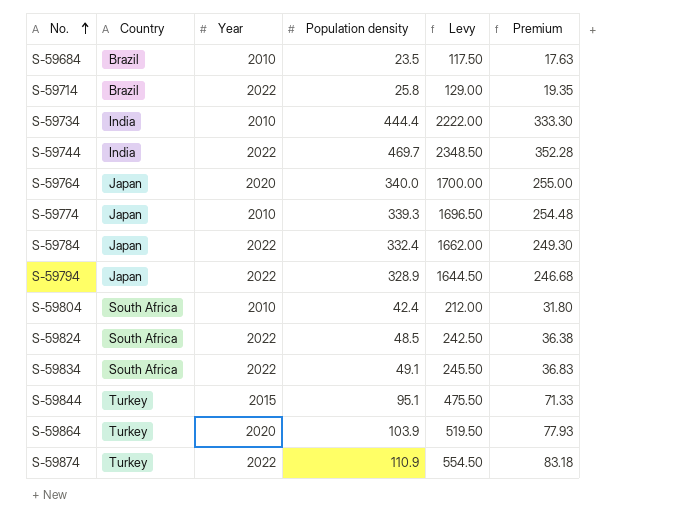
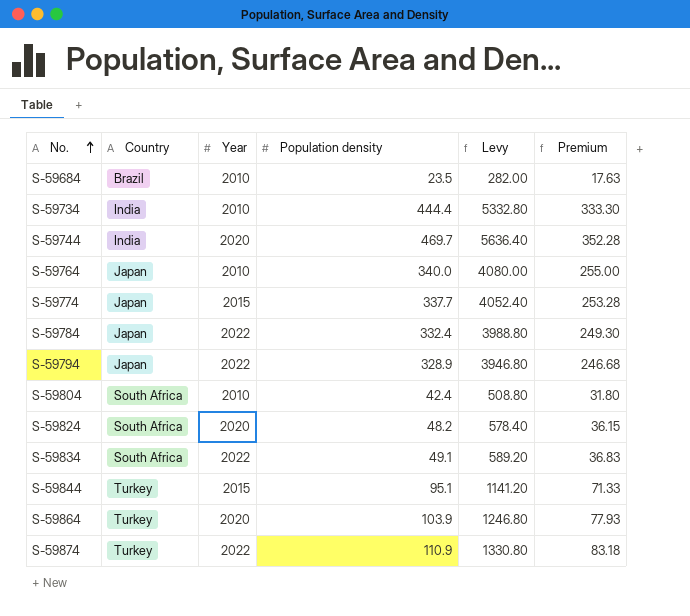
column Levy | formula: [Population density] * 5 -> [Population density] * 12
row S-59714: Brazil | 2022 | 25.8 | 129.00 | 19.35 -> none
S-59744 | Year: 2022 -> 2020
S-59764 | Year: 2020 -> 2010
S-59774 | Year: 2010 -> 2015
S-59774 | Population density: 339.3 -> 337.7
S-59774 | Premium: 254.48 -> 253.28
S-59824 | Year: 2022 -> 2020
S-59824 | Population density: 48.5 -> 48.2
S-59824 | Premium: 36.38 -> 36.15

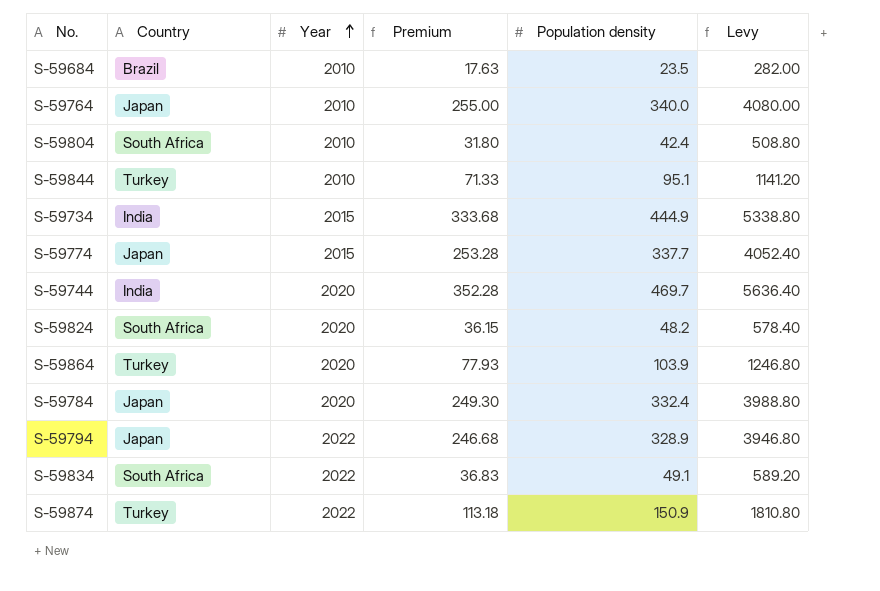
row order: No. ascending -> Year ascending
column Premium | position: 6 -> 4
S-59844 | Year: 2015 -> 2010
S-59734 | Year: 2010 -> 2015
S-59734 | Premium: 333.30 -> 333.68
S-59734 | Population density: 444.4 -> 444.9
S-59734 | Levy: 5332.80 -> 5338.80
S-59784 | Year: 2022 -> 2020
S-59874 | Premium: 83.18 -> 113.18
S-59874 | Population density: 110.9 -> 150.9
S-59874 | Levy: 1330.80 -> 1810.80

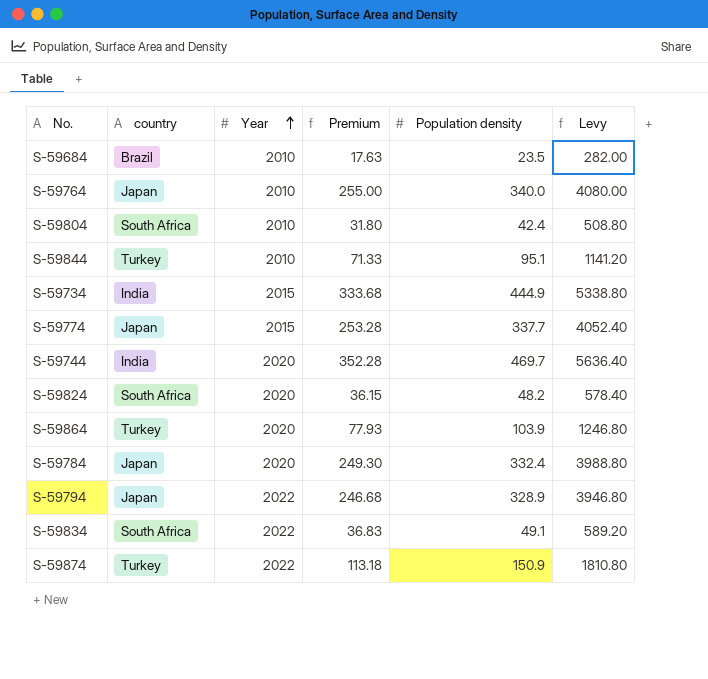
column name: Country -> country

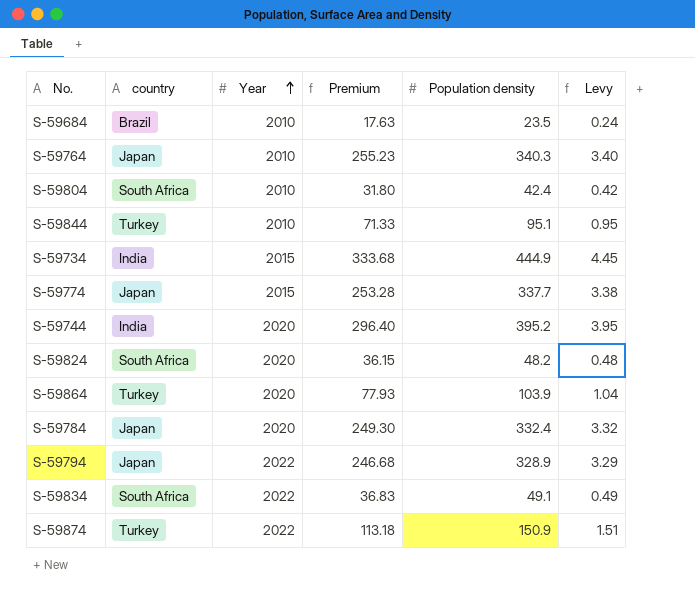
column Levy | formula: [Population density] * 12 -> [Population density] * 0.01
S-59764 | Premium: 255.00 -> 255.23
S-59764 | Population density: 340.0 -> 340.3
S-59744 | Premium: 352.28 -> 296.40
S-59744 | Population density: 469.7 -> 395.2

